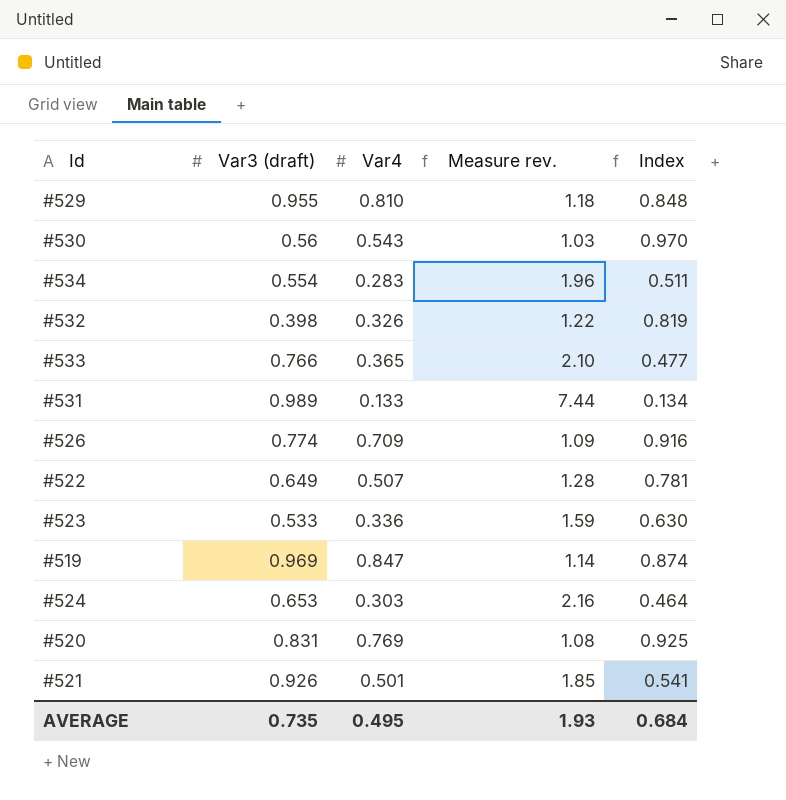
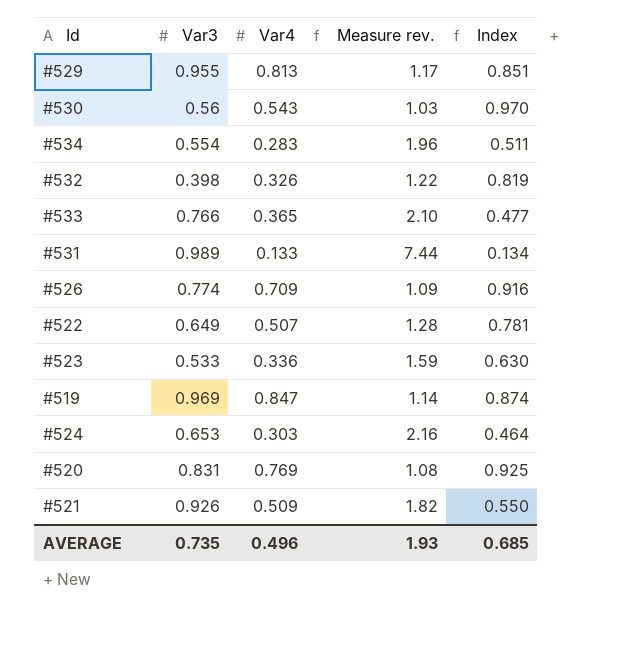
column name: Var3 (draft) -> Var3
#529 | Var4: 0.810 -> 0.813
#529 | Measure rev.: 1.18 -> 1.17
#529 | Index: 0.848 -> 0.851
#521 | Var4: 0.501 -> 0.509
#521 | Measure rev.: 1.85 -> 1.82
#521 | Index: 0.541 -> 0.550
AVERAGE | Var4: 0.495 -> 0.496
AVERAGE | Index: 0.684 -> 0.685

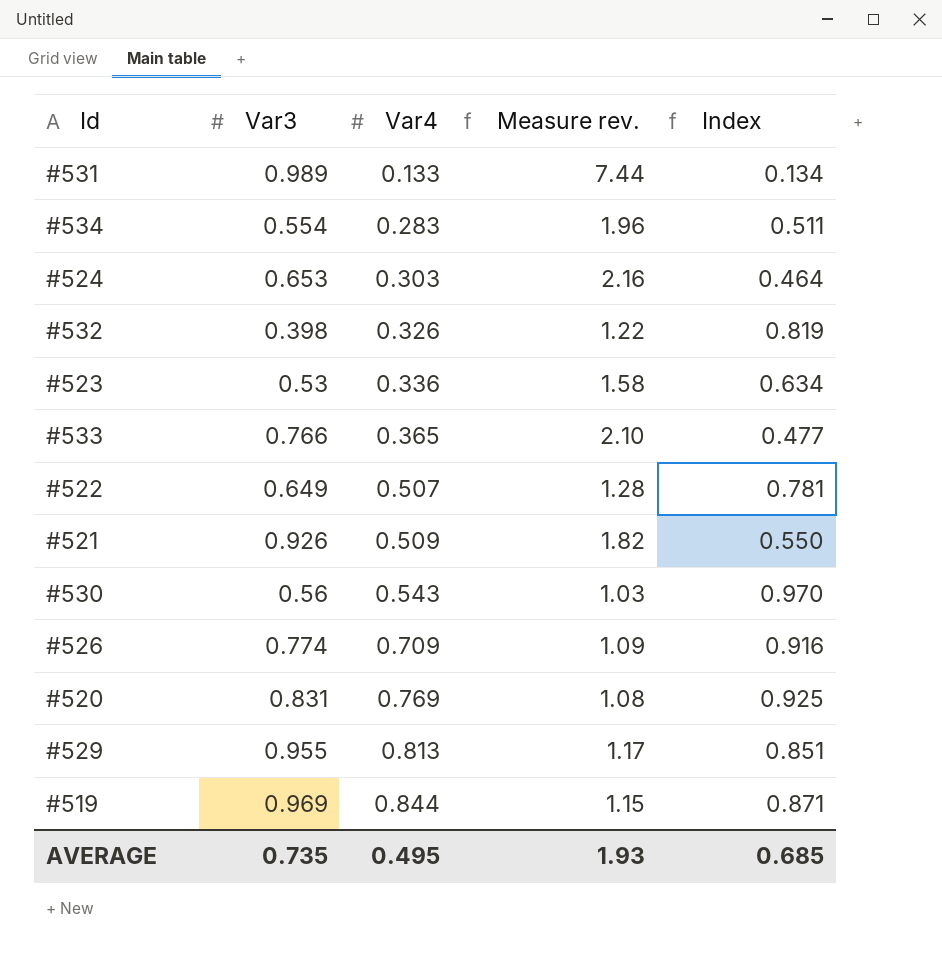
row order: none -> Var4 ascending
#523 | Var3: 0.533 -> 0.53
#523 | Measure rev.: 1.59 -> 1.58
#523 | Index: 0.630 -> 0.634
#519 | Var4: 0.847 -> 0.844
#519 | Measure rev.: 1.14 -> 1.15
#519 | Index: 0.874 -> 0.871
AVERAGE | Var4: 0.496 -> 0.495

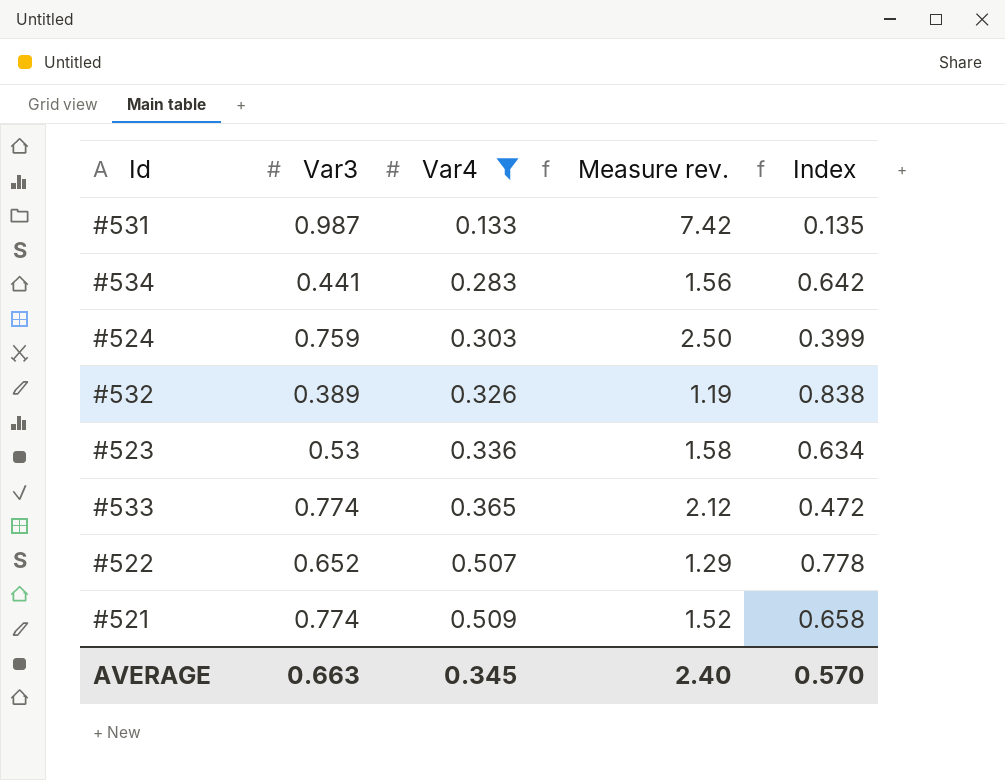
filter: none -> Var4 <= 0.509
#531 | Var3: 0.989 -> 0.987
#531 | Measure rev.: 7.44 -> 7.42
#531 | Index: 0.134 -> 0.135
#534 | Var3: 0.554 -> 0.441
#534 | Measure rev.: 1.96 -> 1.56
#534 | Index: 0.511 -> 0.642
#524 | Var3: 0.653 -> 0.759
#524 | Measure rev.: 2.16 -> 2.50
#524 | Index: 0.464 -> 0.399
#532 | Var3: 0.398 -> 0.389
#532 | Measure rev.: 1.22 -> 1.19
#532 | Index: 0.819 -> 0.838
#533 | Var3: 0.766 -> 0.774
#533 | Measure rev.: 2.10 -> 2.12
#533 | Index: 0.477 -> 0.472
#522 | Var3: 0.649 -> 0.652
#522 | Measure rev.: 1.28 -> 1.29
#522 | Index: 0.781 -> 0.778
#521 | Var3: 0.926 -> 0.774
#521 | Measure rev.: 1.82 -> 1.52
#521 | Index: 0.550 -> 0.658
AVERAGE | Var3: 0.735 -> 0.663
AVERAGE | Var4: 0.495 -> 0.345
AVERAGE | Measure rev.: 1.93 -> 2.40
AVERAGE | Index: 0.685 -> 0.570

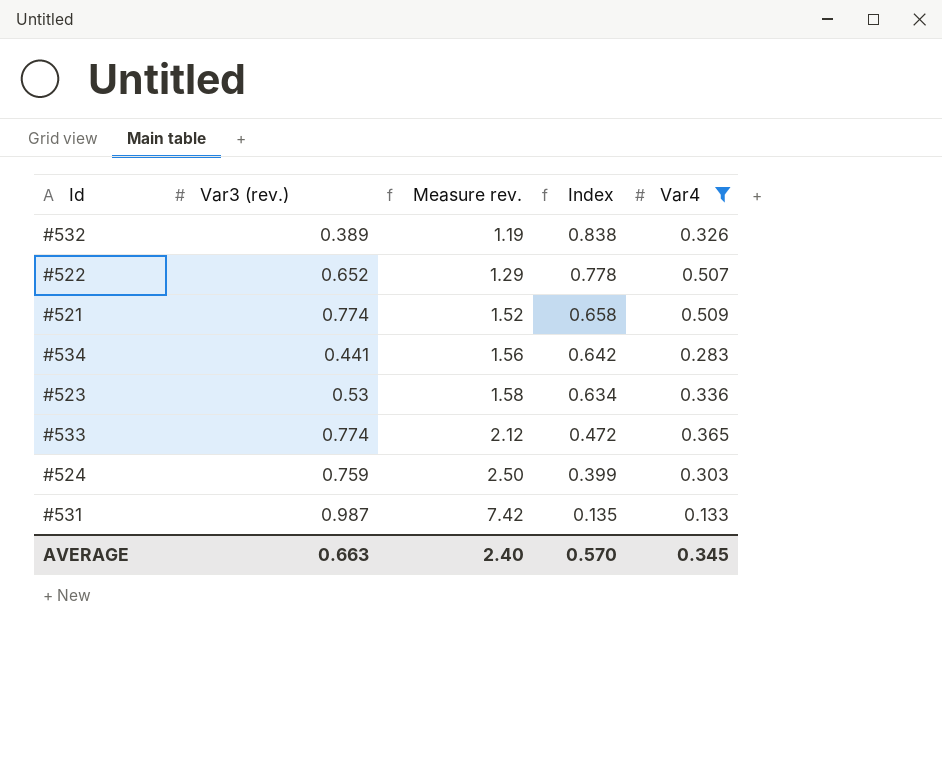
row order: Var4 ascending -> Measure rev. ascending
column name: Var3 -> Var3 (rev.)
column Var4 | position: 3 -> 5

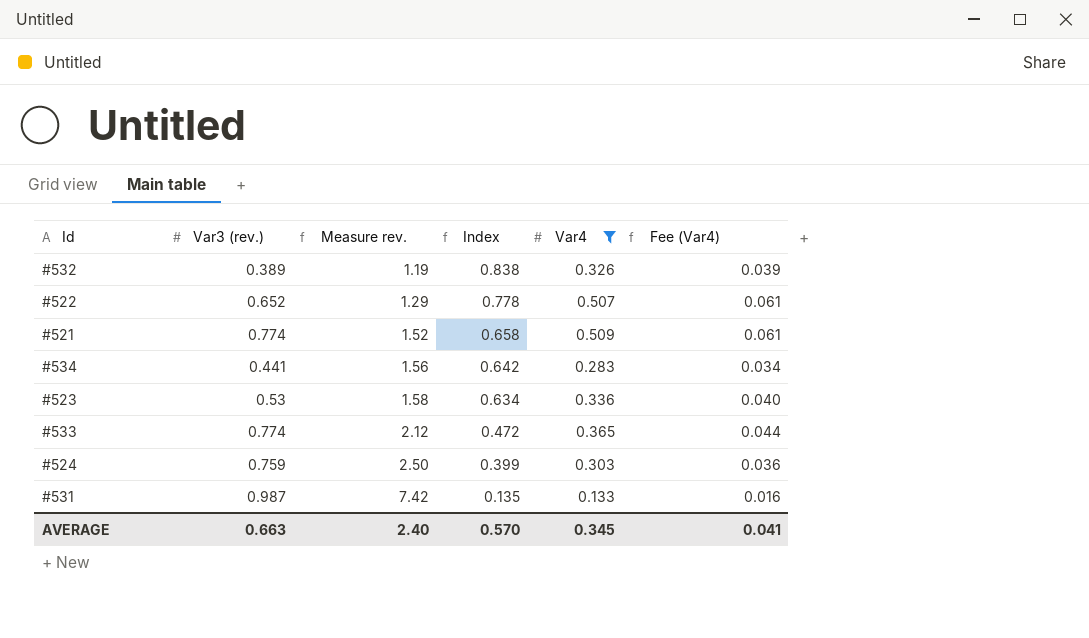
column Fee (Var4) | formula: none -> [Var4] * 0.12

